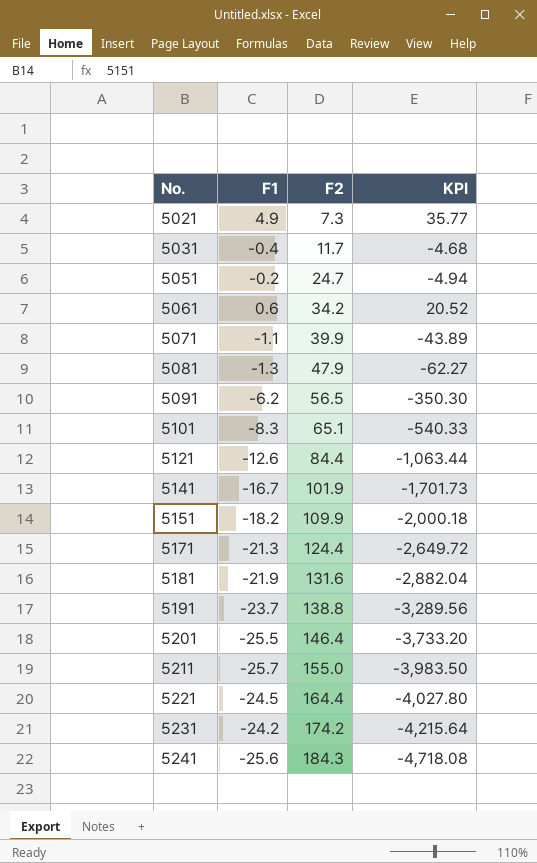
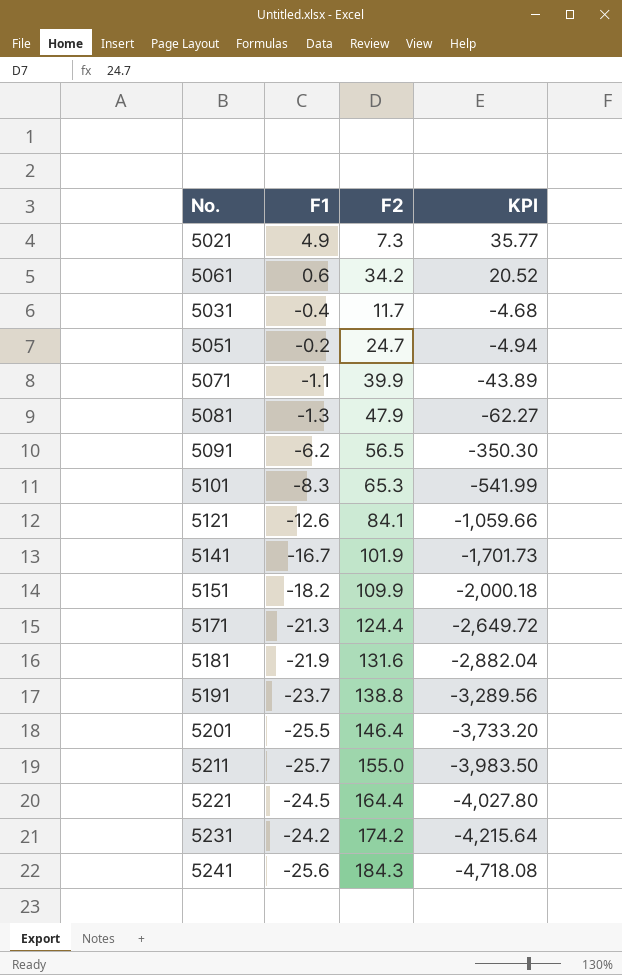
row order: No. ascending -> KPI descending
5101 | F2: 65.1 -> 65.3
5101 | KPI: -540.33 -> -541.99
5121 | F2: 84.4 -> 84.1
5121 | KPI: -1,063.44 -> -1,059.66

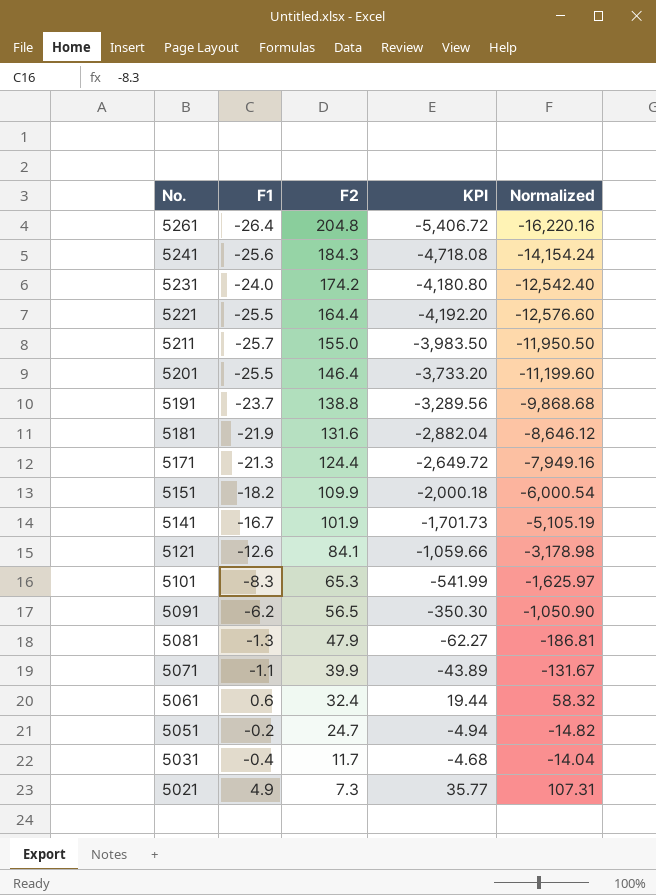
row order: KPI descending -> No. descending
column Normalized | formula: none -> [KPI] * 3
row 5261: none -> -26.4 | 204.8 | -5,406.72 | -16,220.16
5231 | F1: -24.2 -> -24.0
5231 | KPI: -4,215.64 -> -4,180.80
5221 | F1: -24.5 -> -25.5
5221 | KPI: -4,027.80 -> -4,192.20
5061 | F2: 34.2 -> 32.4
5061 | KPI: 20.52 -> 19.44

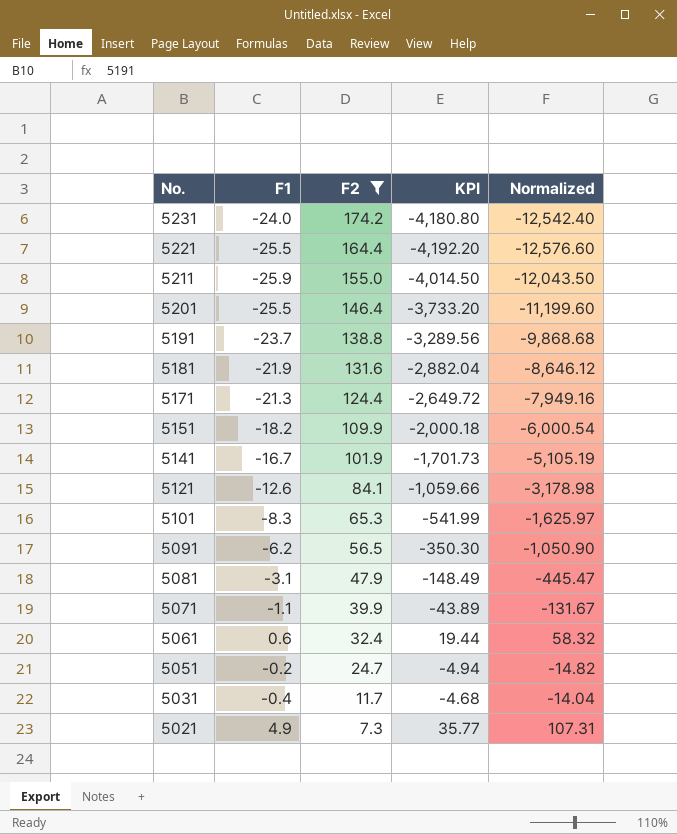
filter: none -> F2 <= 174.2
5211 | F1: -25.7 -> -25.9
5211 | KPI: -3,983.50 -> -4,014.50
5211 | Normalized: -11,950.50 -> -12,043.50
5081 | F1: -1.3 -> -3.1
5081 | KPI: -62.27 -> -148.49
5081 | Normalized: -186.81 -> -445.47

